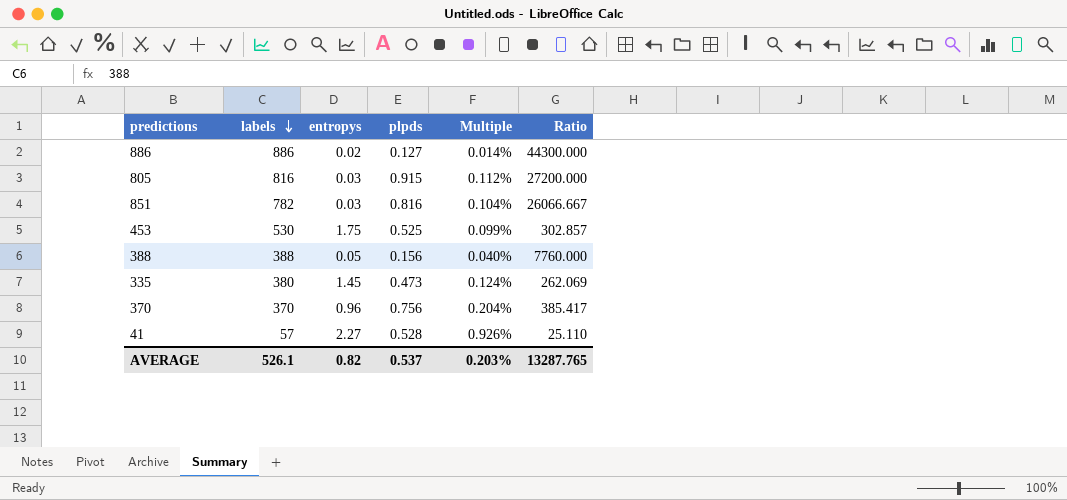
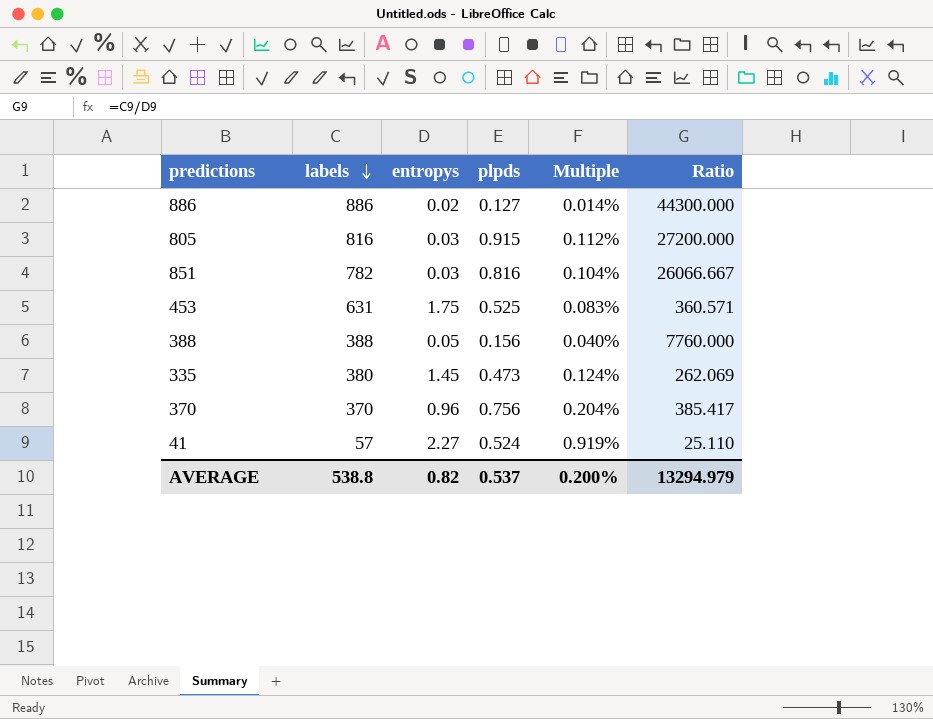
453 | labels: 530 -> 631
453 | Multiple: 0.099% -> 0.083%
453 | Ratio: 302.857 -> 360.571
41 | plpds: 0.528 -> 0.524
41 | Multiple: 0.926% -> 0.919%
AVERAGE | labels: 526.1 -> 538.8
AVERAGE | Multiple: 0.203% -> 0.200%
AVERAGE | Ratio: 13287.765 -> 13294.979

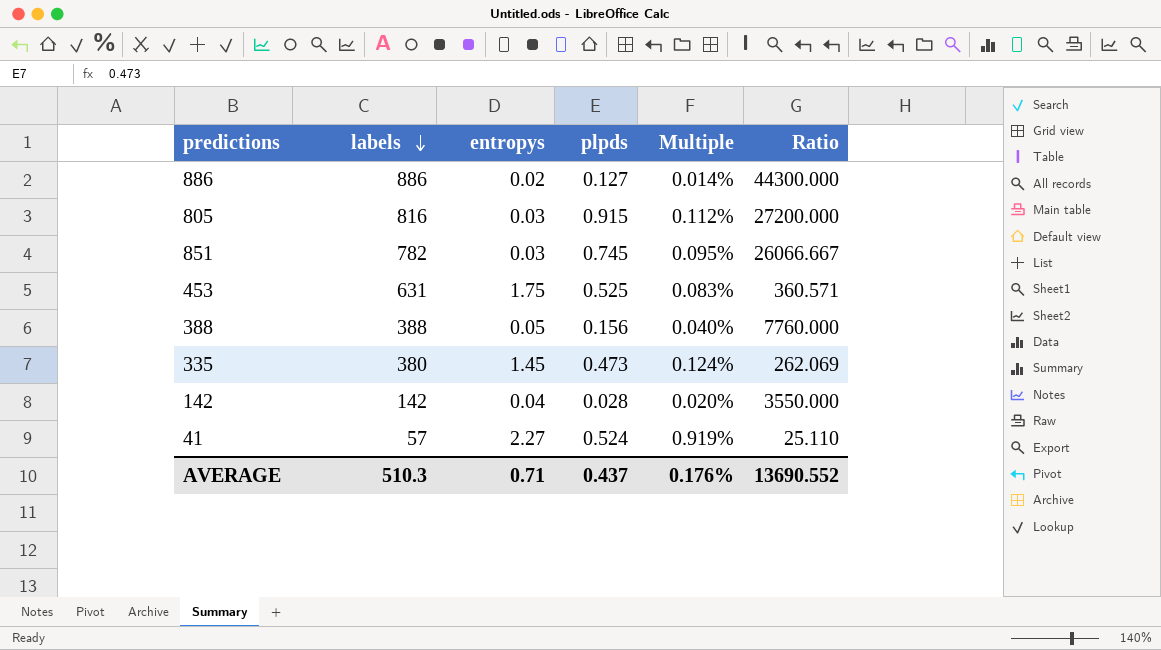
row 370: 370 | 0.96 | 0.756 | 0.204% | 385.417 -> none
851 | plpds: 0.816 -> 0.745
851 | Multiple: 0.104% -> 0.095%
row 142: none -> 142 | 0.04 | 0.028 | 0.020% | 3550.000
AVERAGE | labels: 538.8 -> 510.3
AVERAGE | entropys: 0.82 -> 0.71
AVERAGE | plpds: 0.537 -> 0.437
AVERAGE | Multiple: 0.200% -> 0.176%
AVERAGE | Ratio: 13294.979 -> 13690.552

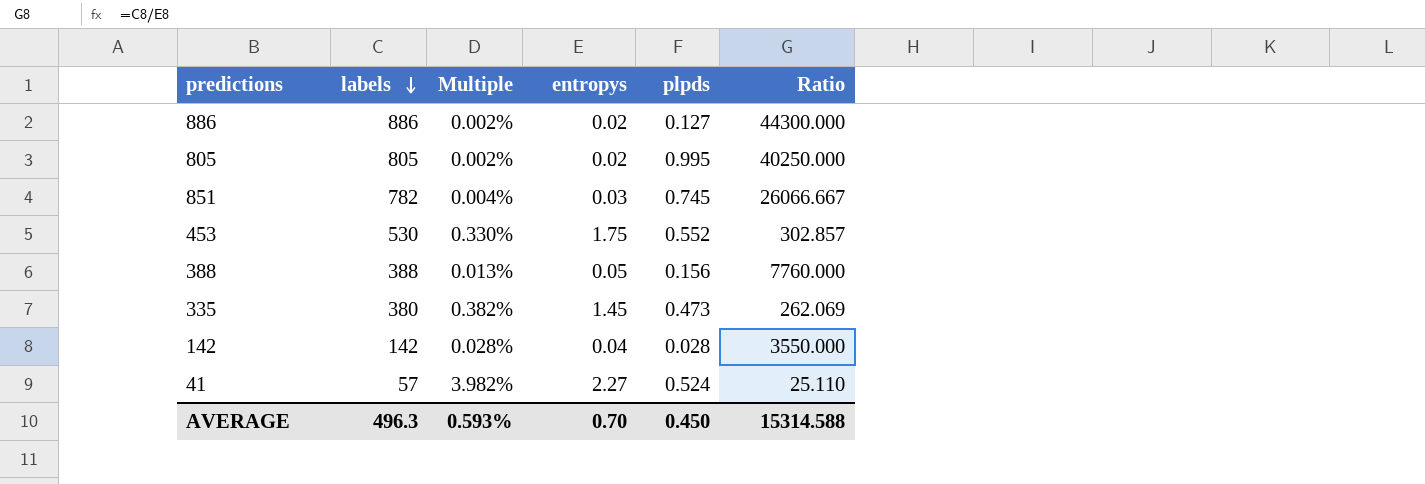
column Multiple | formula: [plpds] / [labels] -> [entropys] / [labels]
column Multiple | position: 5 -> 3
805 | labels: 816 -> 805
805 | entropys: 0.03 -> 0.02
805 | plpds: 0.915 -> 0.995
805 | Ratio: 27200.000 -> 40250.000
453 | labels: 631 -> 530
453 | plpds: 0.525 -> 0.552
453 | Ratio: 360.571 -> 302.857
AVERAGE | labels: 510.3 -> 496.3
AVERAGE | Multiple: 0.176% -> 0.593%
AVERAGE | entropys: 0.71 -> 0.70
AVERAGE | plpds: 0.437 -> 0.450
AVERAGE | Ratio: 13690.552 -> 15314.588

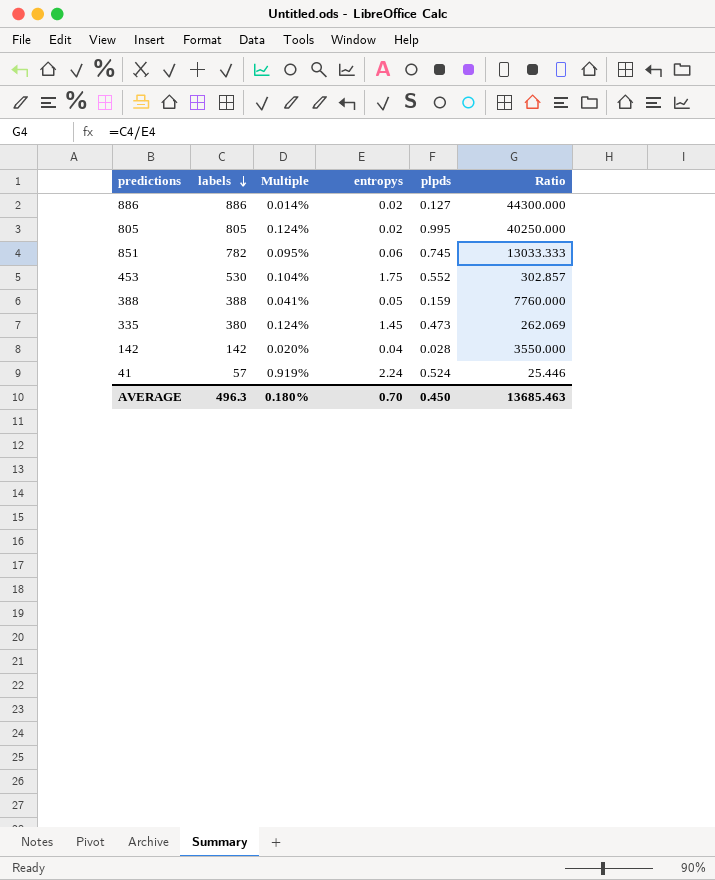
column Multiple | formula: [entropys] / [labels] -> [plpds] / [labels]
851 | entropys: 0.03 -> 0.06
851 | Ratio: 26066.667 -> 13033.333
388 | plpds: 0.156 -> 0.159
41 | entropys: 2.27 -> 2.24
41 | Ratio: 25.110 -> 25.446
AVERAGE | Multiple: 0.593% -> 0.180%
AVERAGE | Ratio: 15314.588 -> 13685.463

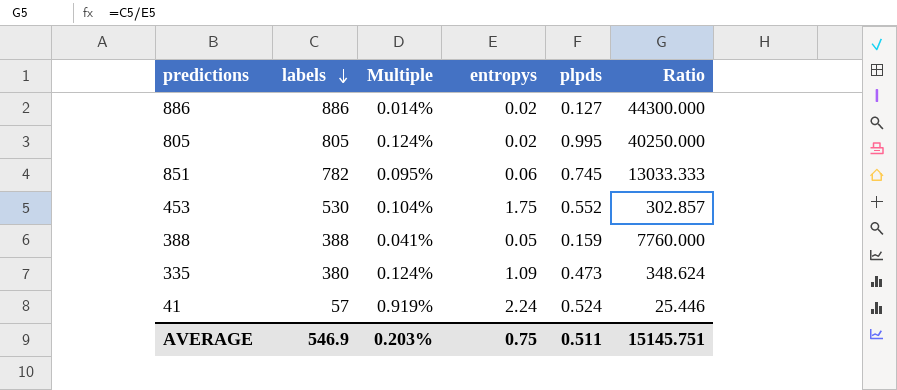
row 142: 142 | 0.020% | 0.04 | 0.028 | 3550.000 -> none
335 | entropys: 1.45 -> 1.09
335 | Ratio: 262.069 -> 348.624
AVERAGE | labels: 496.3 -> 546.9
AVERAGE | Multiple: 0.180% -> 0.203%
AVERAGE | entropys: 0.70 -> 0.75
AVERAGE | plpds: 0.450 -> 0.511
AVERAGE | Ratio: 13685.463 -> 15145.751

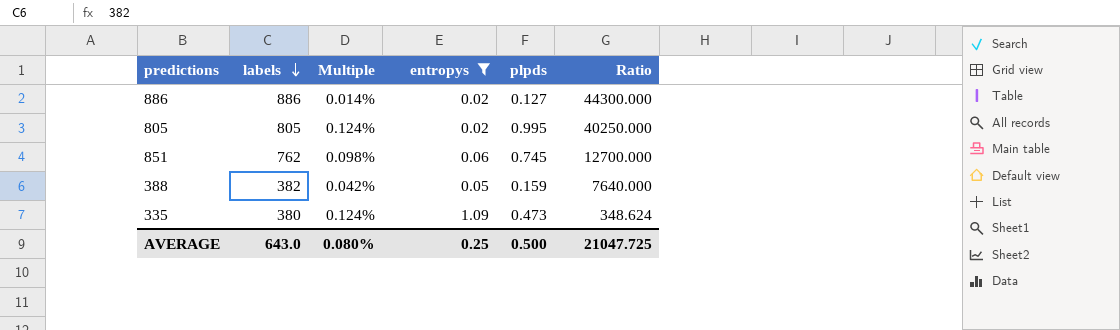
filter: none -> entropys <= 1.09
851 | labels: 782 -> 762
851 | Multiple: 0.095% -> 0.098%
851 | Ratio: 13033.333 -> 12700.000
388 | labels: 388 -> 382
388 | Multiple: 0.041% -> 0.042%
388 | Ratio: 7760.000 -> 7640.000
AVERAGE | labels: 546.9 -> 643.0
AVERAGE | Multiple: 0.203% -> 0.080%
AVERAGE | entropys: 0.75 -> 0.25
AVERAGE | plpds: 0.511 -> 0.500
AVERAGE | Ratio: 15145.751 -> 21047.725

